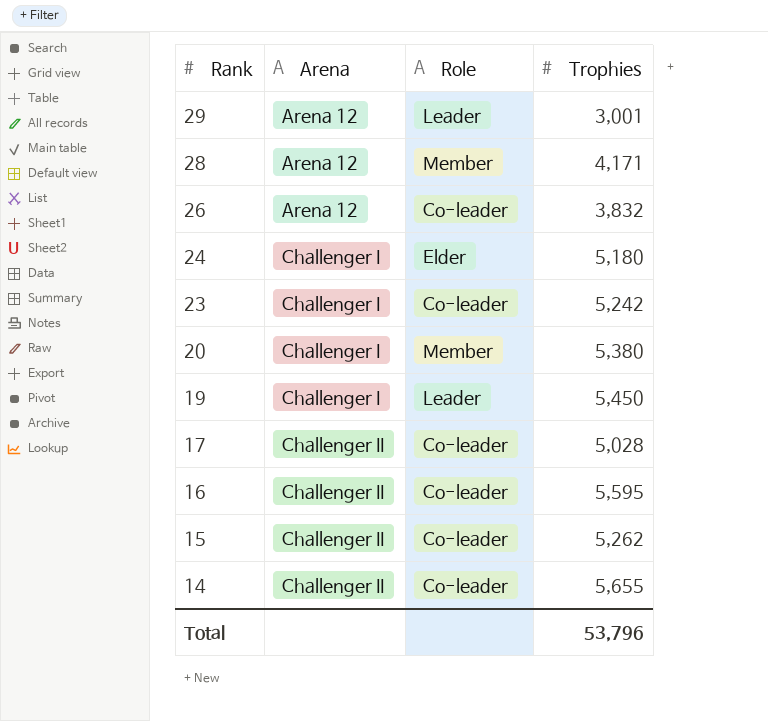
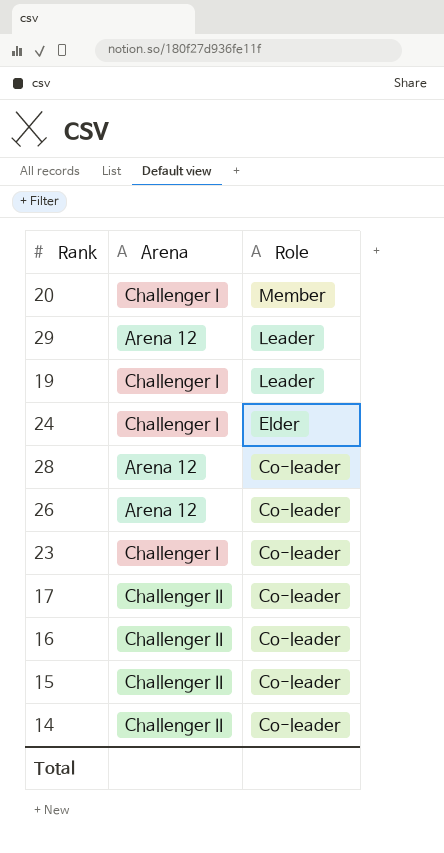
row order: Rank descending -> Role descending
column Trophies | position: 4 -> none
28 | Role: Member -> Co-leader

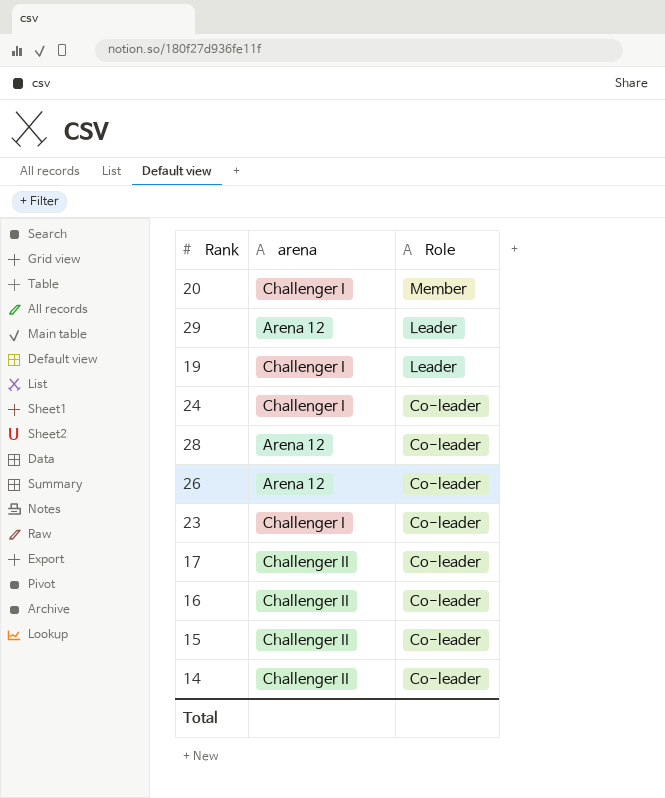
column name: Arena -> arena
24 | Role: Elder -> Co-leader

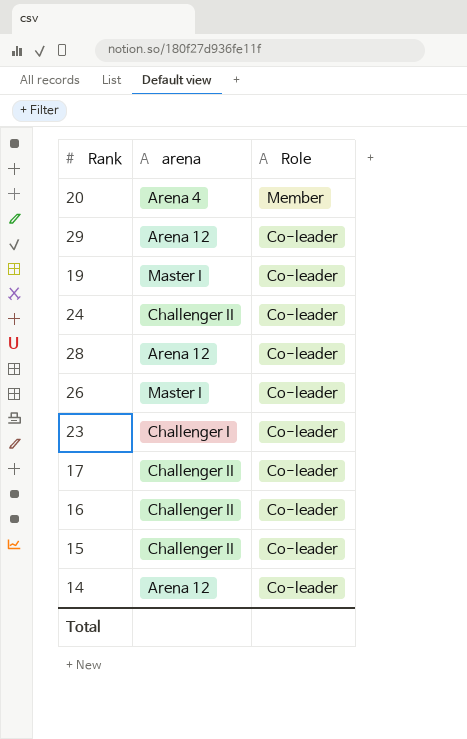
20 | arena: Challenger I -> Arena 4
29 | Role: Leader -> Co-leader
19 | arena: Challenger I -> Master I
19 | Role: Leader -> Co-leader
24 | arena: Challenger I -> Challenger II
26 | arena: Arena 12 -> Master I
14 | arena: Challenger II -> Arena 12

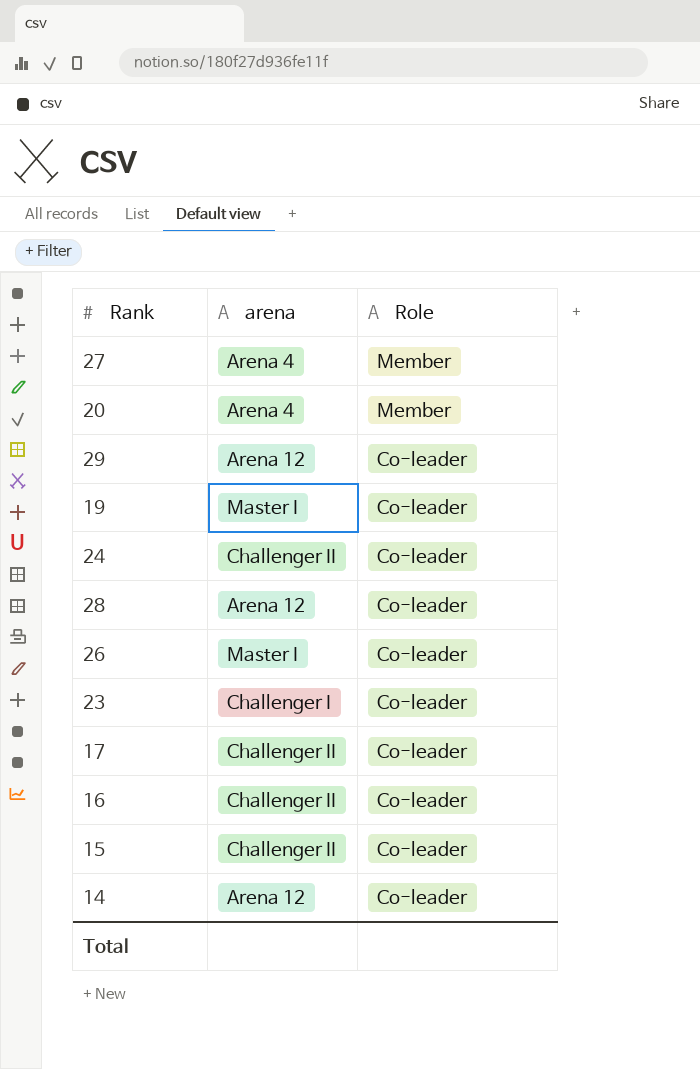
row 27: none -> Arena 4 | Member

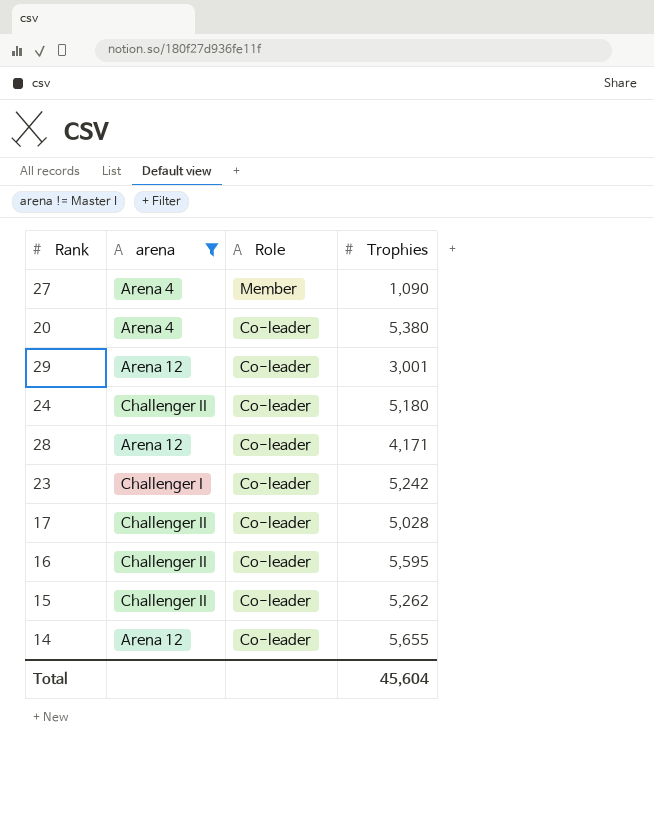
filter: none -> arena != Master I
column Trophies | position: none -> 4
20 | Role: Member -> Co-leader

